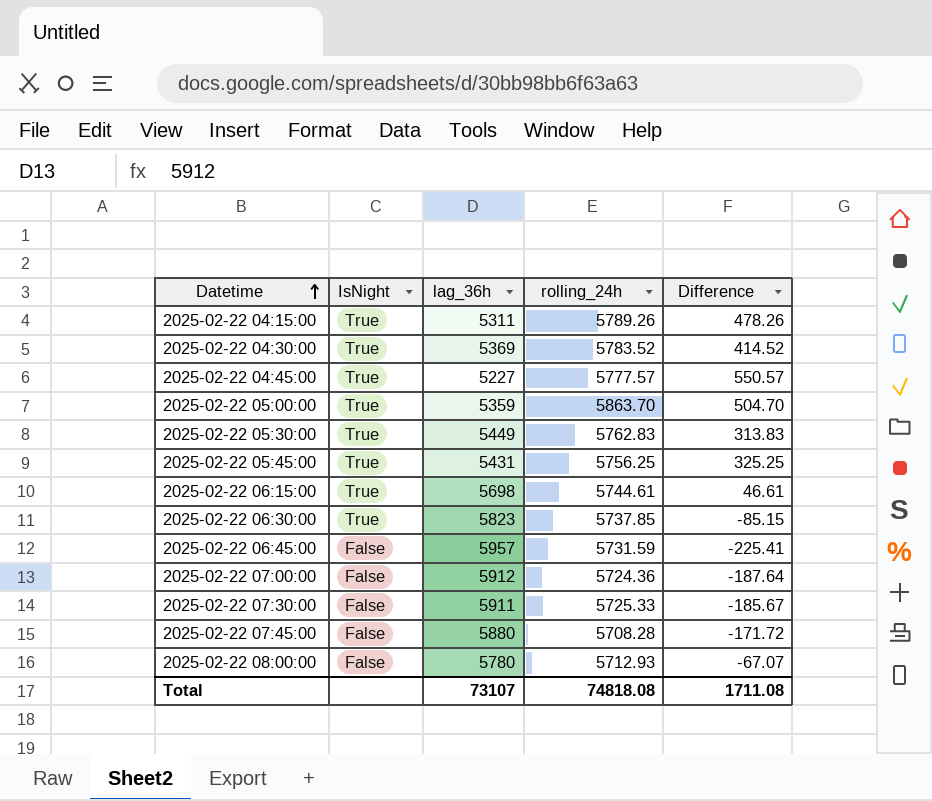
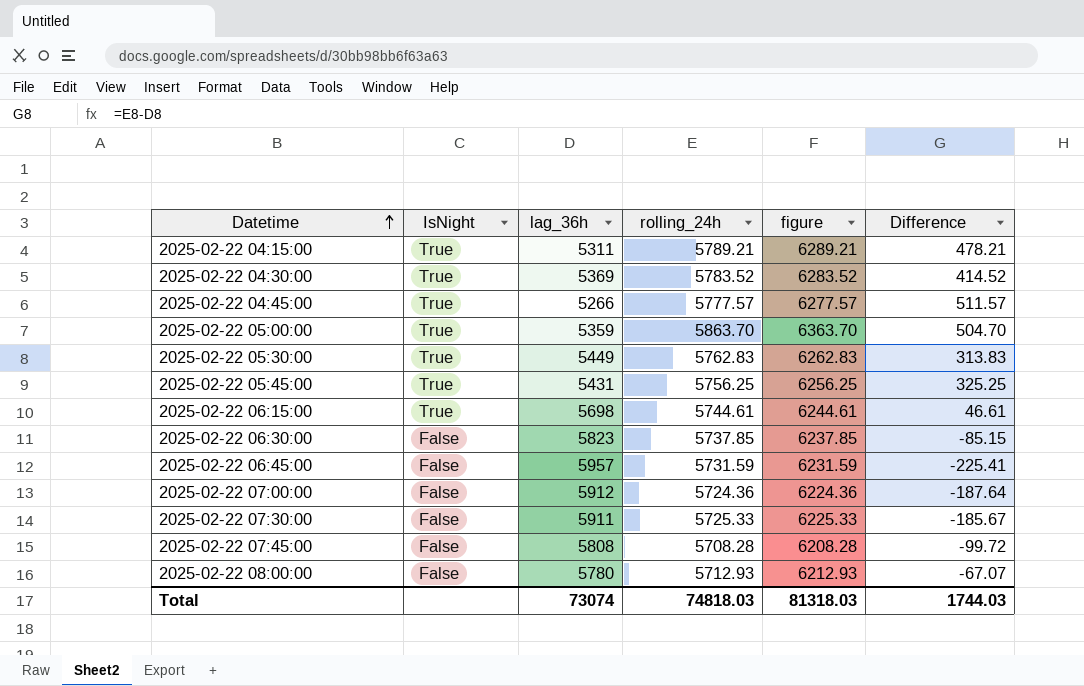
column figure | formula: none -> [rolling_24h] + 500
2025-02-22 04:15:00 | rolling_24h: 5789.26 -> 5789.21
2025-02-22 04:15:00 | Difference: 478.26 -> 478.21
2025-02-22 04:45:00 | lag_36h: 5227 -> 5266
2025-02-22 04:45:00 | Difference: 550.57 -> 511.57
2025-02-22 06:30:00 | IsNight: True -> False
2025-02-22 07:45:00 | lag_36h: 5880 -> 5808
2025-02-22 07:45:00 | Difference: -171.72 -> -99.72
Total | lag_36h: 73107 -> 73074
Total | rolling_24h: 74818.08 -> 74818.03
Total | Difference: 1711.08 -> 1744.03

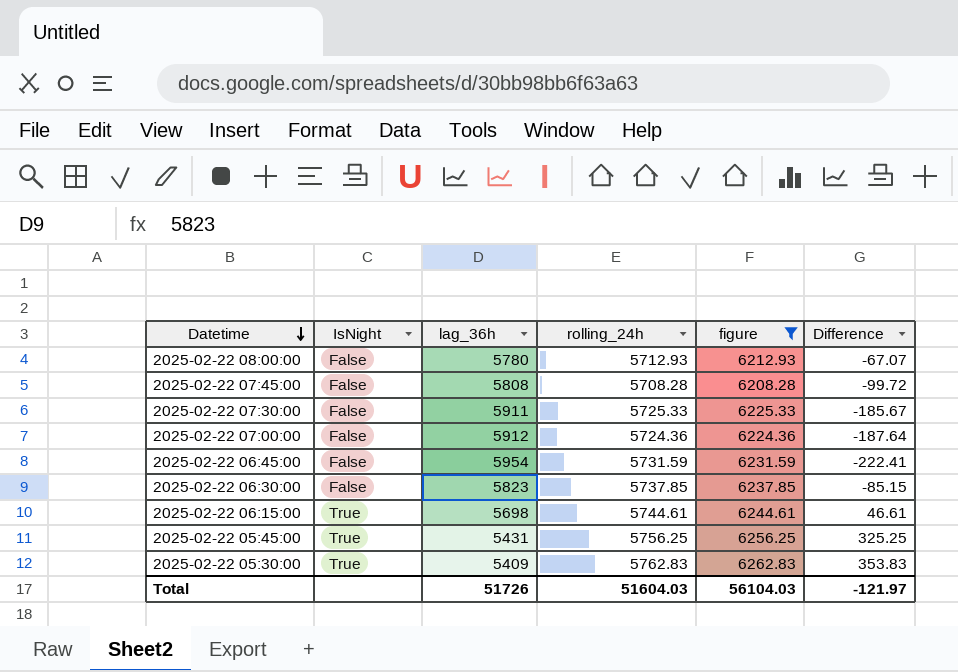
filter: none -> figure <= 6262.83
row order: Datetime ascending -> Datetime descending
2025-02-22 06:45:00 | lag_36h: 5957 -> 5954
2025-02-22 06:45:00 | Difference: -225.41 -> -222.41
2025-02-22 05:30:00 | lag_36h: 5449 -> 5409
2025-02-22 05:30:00 | Difference: 313.83 -> 353.83
Total | lag_36h: 73074 -> 51726
Total | rolling_24h: 74818.03 -> 51604.03
Total | figure: 81318.03 -> 56104.03
Total | Difference: 1744.03 -> -121.97

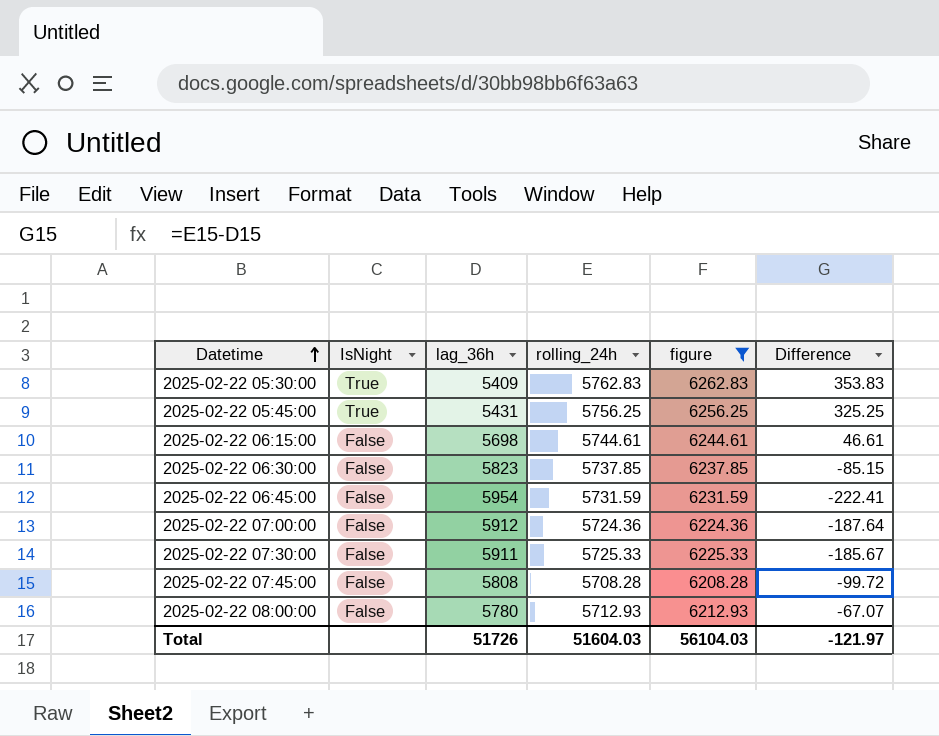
row order: Datetime descending -> Datetime ascending
2025-02-22 06:15:00 | IsNight: True -> False

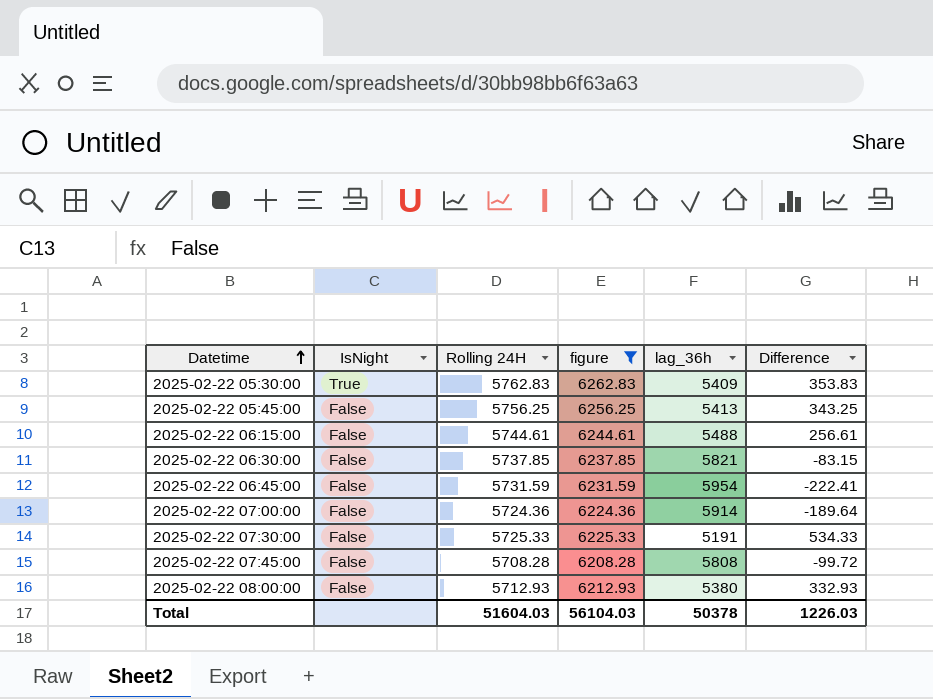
column name: rolling_24h -> Rolling 24H
column lag_36h | position: 3 -> 5
2025-02-22 05:45:00 | IsNight: True -> False
2025-02-22 05:45:00 | lag_36h: 5431 -> 5413
2025-02-22 05:45:00 | Difference: 325.25 -> 343.25
2025-02-22 06:15:00 | lag_36h: 5698 -> 5488
2025-02-22 06:15:00 | Difference: 46.61 -> 256.61
2025-02-22 06:30:00 | lag_36h: 5823 -> 5821
2025-02-22 06:30:00 | Difference: -85.15 -> -83.15
2025-02-22 07:00:00 | lag_36h: 5912 -> 5914
2025-02-22 07:00:00 | Difference: -187.64 -> -189.64
2025-02-22 07:30:00 | lag_36h: 5911 -> 5191
2025-02-22 07:30:00 | Difference: -185.67 -> 534.33
2025-02-22 08:00:00 | lag_36h: 5780 -> 5380
2025-02-22 08:00:00 | Difference: -67.07 -> 332.93
Total | lag_36h: 51726 -> 50378
Total | Difference: -121.97 -> 1226.03

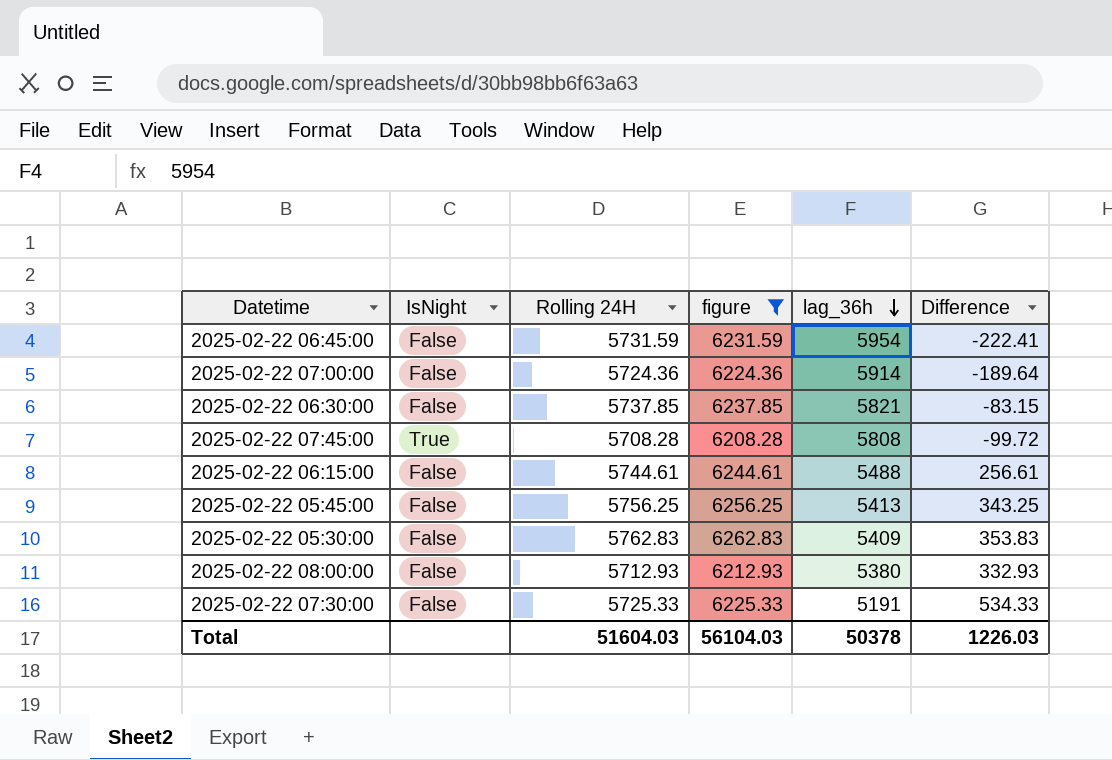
row order: Datetime ascending -> lag_36h descending
2025-02-22 07:45:00 | IsNight: False -> True
2025-02-22 05:30:00 | IsNight: True -> False

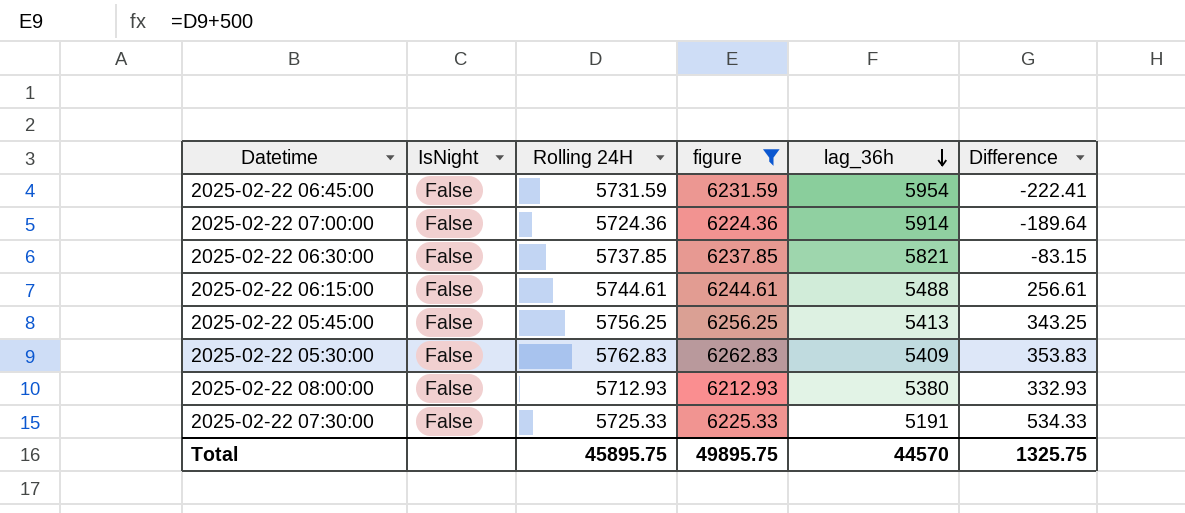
row 2025-02-22 07:45:00: True | 5708.28 | 6208.28 | 5808 | -99.72 -> none
Total | Rolling 24H: 51604.03 -> 45895.75
Total | figure: 56104.03 -> 49895.75
Total | lag_36h: 50378 -> 44570
Total | Difference: 1226.03 -> 1325.75

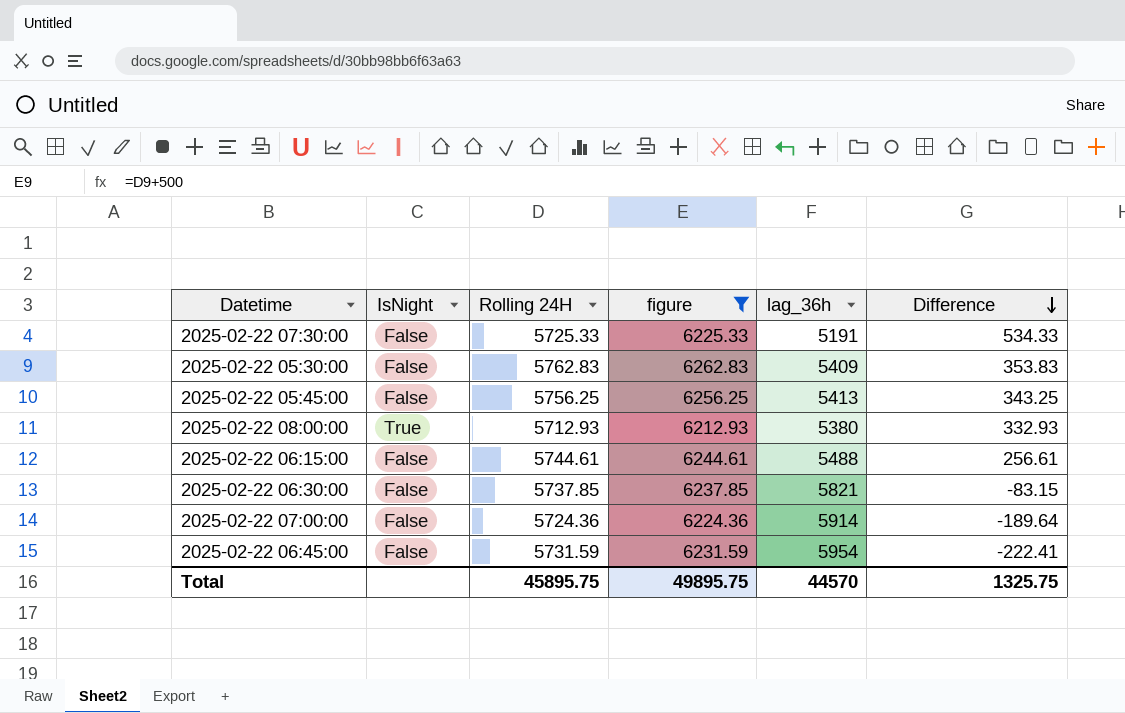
row order: lag_36h descending -> Difference descending
2025-02-22 08:00:00 | IsNight: False -> True

